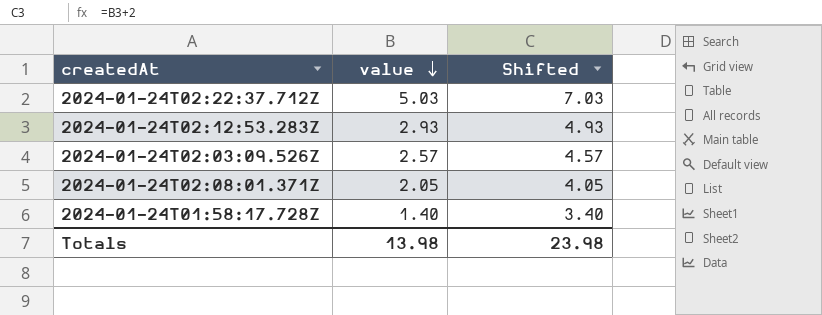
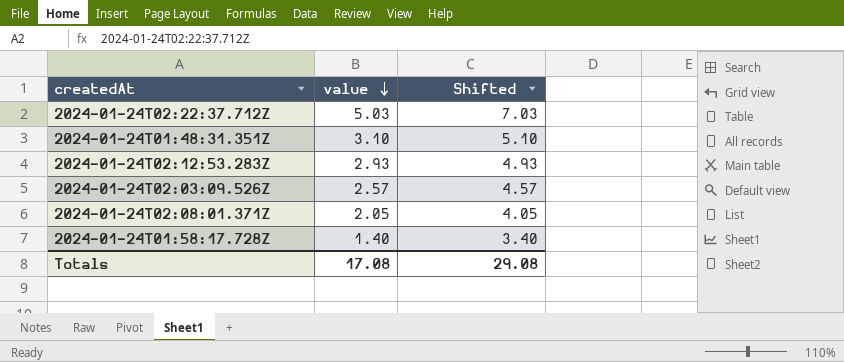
row 2024-01-24T01:48:31.351Z: none -> 3.10 | 5.10
Totals | value: 13.98 -> 17.08
Totals | Shifted: 23.98 -> 29.08

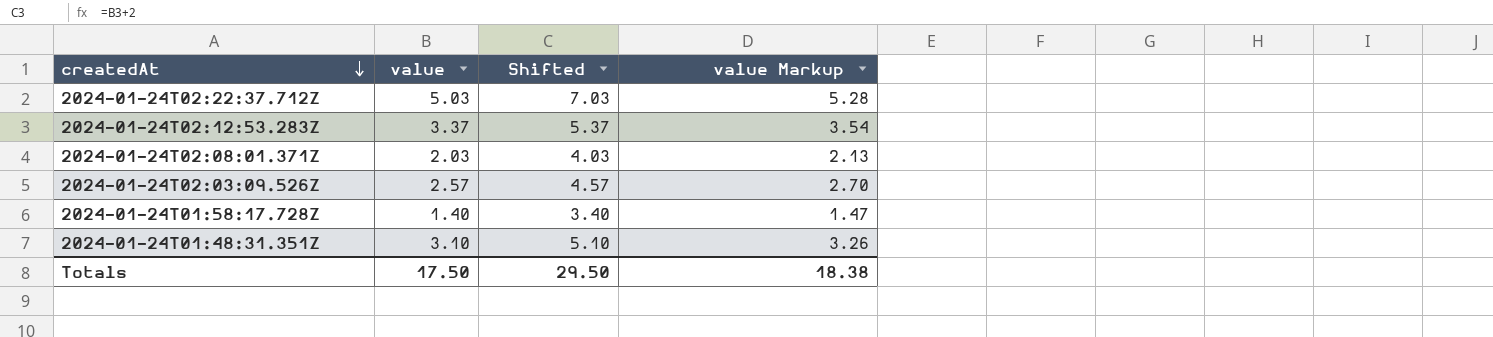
row order: value descending -> createdAt descending
column value Markup | formula: none -> [value] * 1.05
2024-01-24T02:12:53.283Z | value: 2.93 -> 3.37
2024-01-24T02:12:53.283Z | Shifted: 4.93 -> 5.37
2024-01-24T02:08:01.371Z | value: 2.05 -> 2.03
2024-01-24T02:08:01.371Z | Shifted: 4.05 -> 4.03
Totals | value: 17.08 -> 17.50
Totals | Shifted: 29.08 -> 29.50

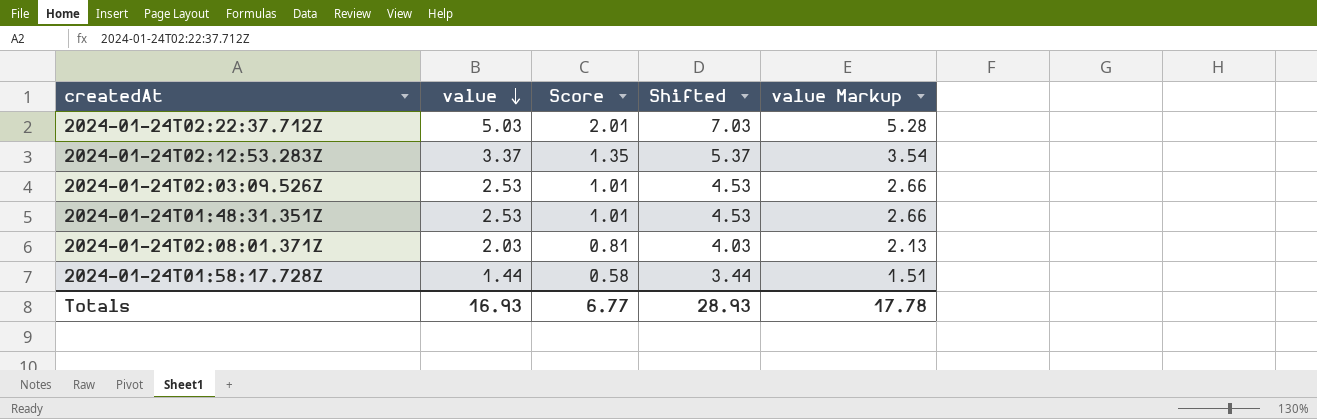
row order: createdAt descending -> value descending
column Score | formula: none -> [value] * 0.4
2024-01-24T02:03:09.526Z | value: 2.57 -> 2.53
2024-01-24T02:03:09.526Z | Shifted: 4.57 -> 4.53
2024-01-24T02:03:09.526Z | value Markup: 2.70 -> 2.66
2024-01-24T01:48:31.351Z | value: 3.10 -> 2.53
2024-01-24T01:48:31.351Z | Shifted: 5.10 -> 4.53
2024-01-24T01:48:31.351Z | value Markup: 3.26 -> 2.66
2024-01-24T01:58:17.728Z | value: 1.40 -> 1.44
2024-01-24T01:58:17.728Z | Shifted: 3.40 -> 3.44
2024-01-24T01:58:17.728Z | value Markup: 1.47 -> 1.51
Totals | value: 17.50 -> 16.93
Totals | Shifted: 29.50 -> 28.93
Totals | value Markup: 18.38 -> 17.78

